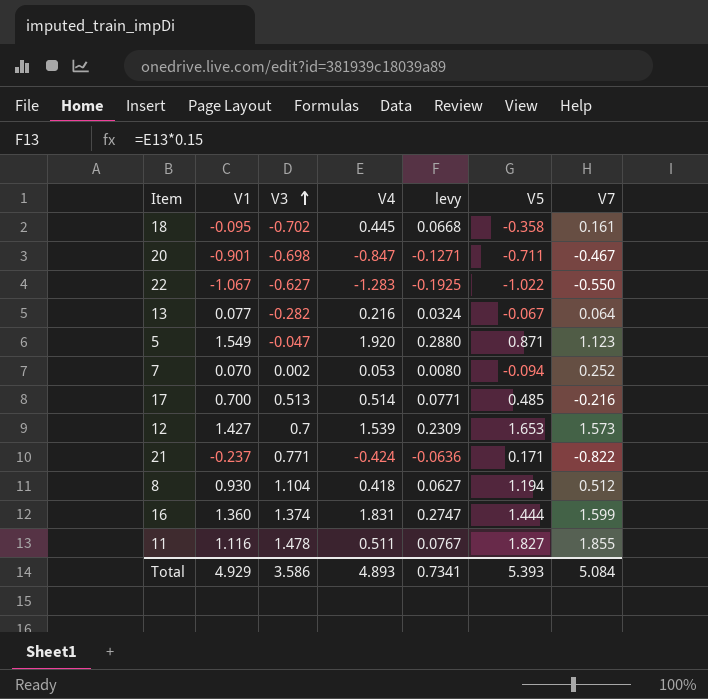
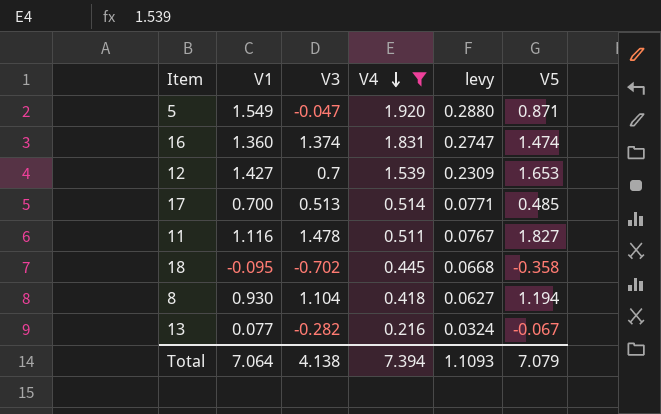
filter: none -> V4 >= 0.216
row order: V3 ascending -> V4 descending
column V7 | position: 7 -> none
16 | V5: 1.444 -> 1.474
Total | V1: 4.929 -> 7.064
Total | V3: 3.586 -> 4.138
Total | V4: 4.893 -> 7.394
Total | levy: 0.7341 -> 1.1093
Total | V5: 5.393 -> 7.079

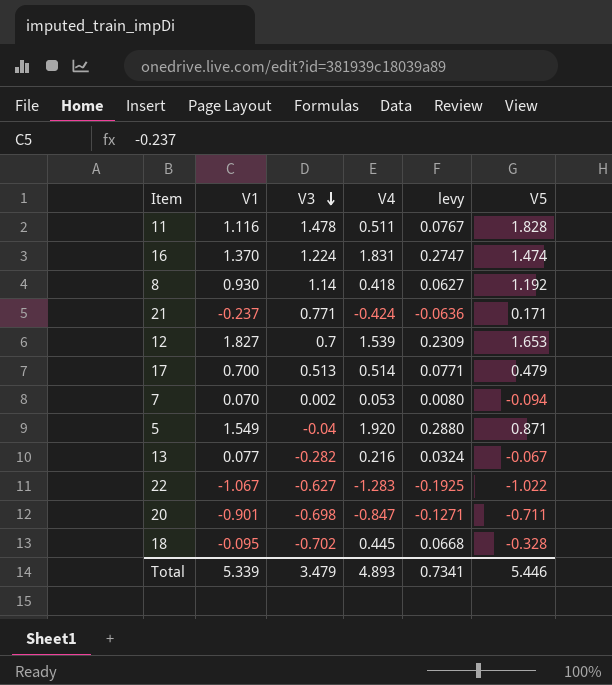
filter: V4 >= 0.216 -> none
row order: V4 descending -> V3 descending
11 | V5: 1.827 -> 1.828
16 | V1: 1.360 -> 1.370
16 | V3: 1.374 -> 1.224
8 | V3: 1.104 -> 1.14
8 | V5: 1.194 -> 1.192
12 | V1: 1.427 -> 1.827
17 | V5: 0.485 -> 0.479
5 | V3: -0.047 -> -0.04
18 | V5: -0.358 -> -0.328
Total | V1: 7.064 -> 5.339
Total | V3: 4.138 -> 3.479
Total | V4: 7.394 -> 4.893
Total | levy: 1.1093 -> 0.7341
Total | V5: 7.079 -> 5.446

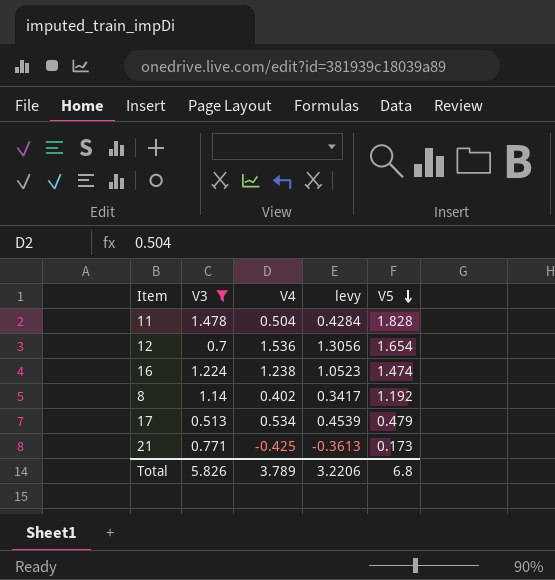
filter: none -> V3 >= 0.513
row order: V3 descending -> V5 descending
column V1 | position: 2 -> none
column levy | formula: [V4] * 0.15 -> [V4] * 0.85
11 | V4: 0.511 -> 0.504
12 | V4: 1.539 -> 1.536
12 | V5: 1.653 -> 1.654
16 | V4: 1.831 -> 1.238
8 | V4: 0.418 -> 0.402
17 | V4: 0.514 -> 0.534
21 | V4: -0.424 -> -0.425
21 | V5: 0.171 -> 0.173
Total | V3: 3.479 -> 5.826
Total | V4: 4.893 -> 3.789
Total | levy: 0.7341 -> 3.2206
Total | V5: 5.446 -> 6.8

